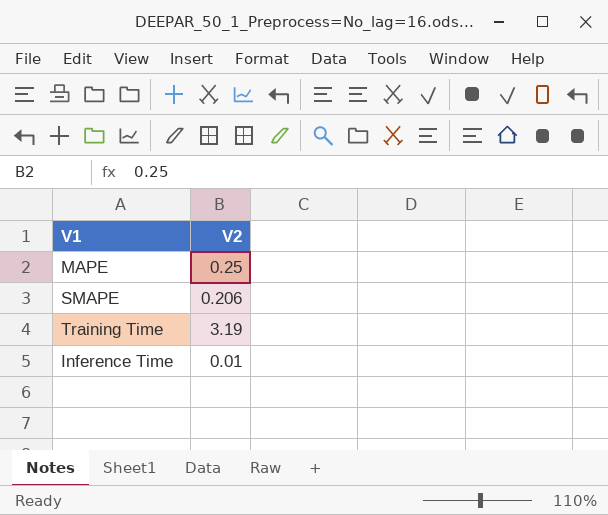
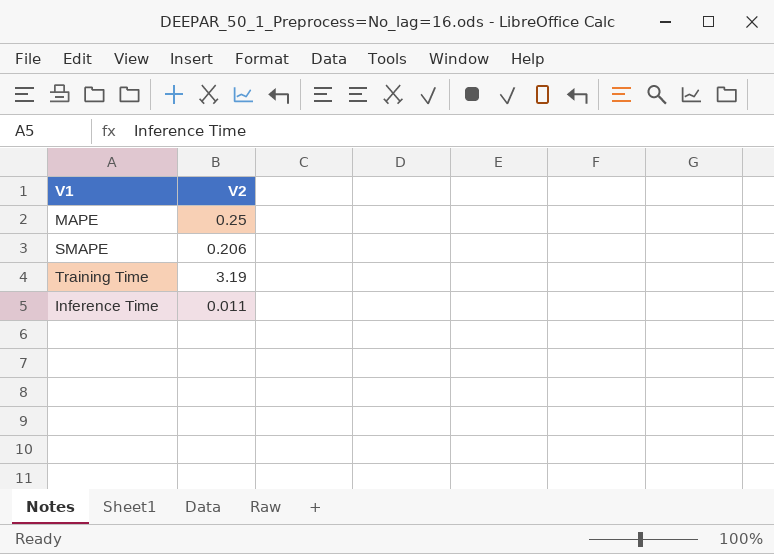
Inference Time | V2: 0.01 -> 0.011

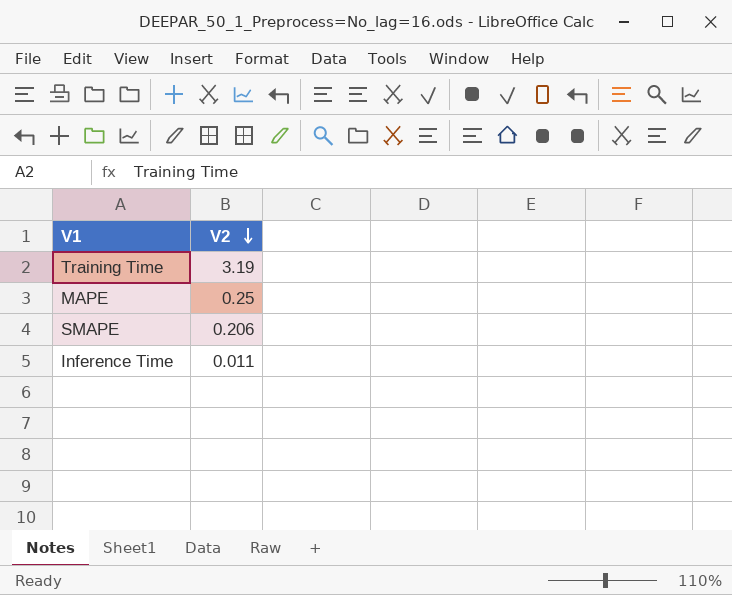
row order: none -> V2 descending

